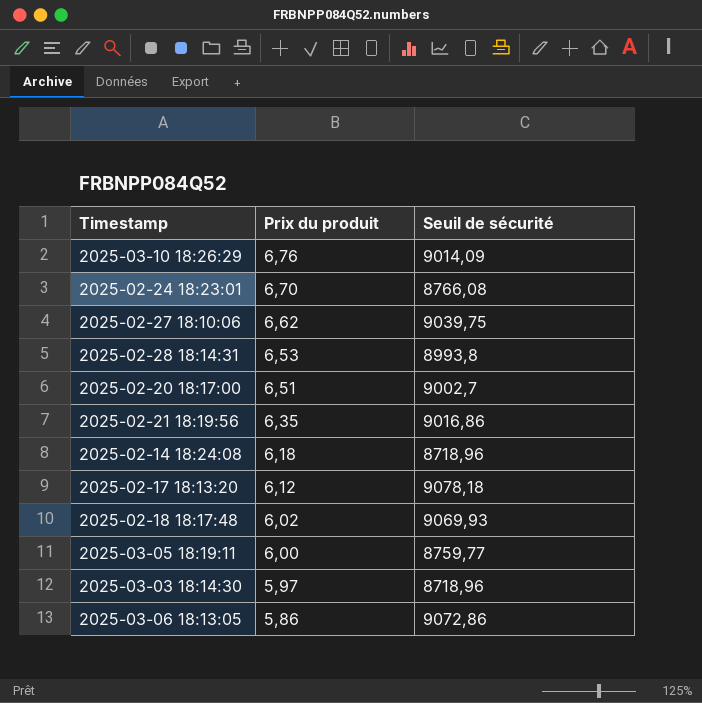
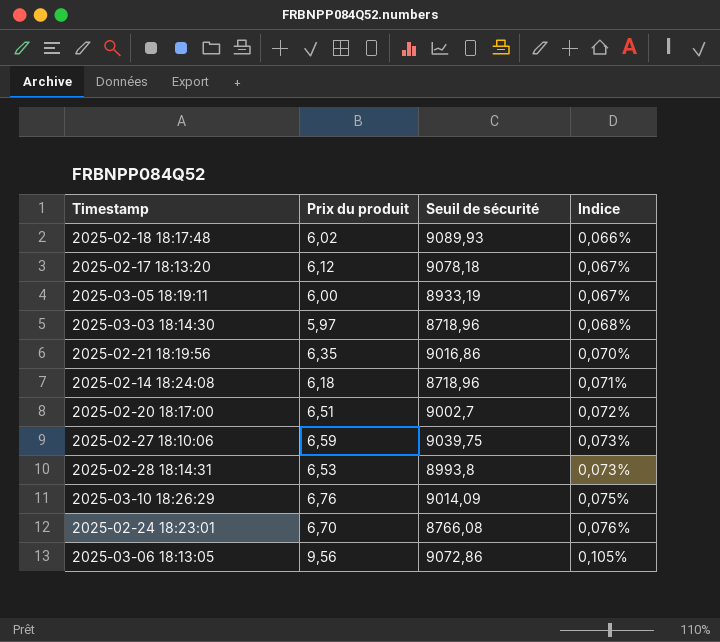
row order: Prix du produit descending -> Indice ascending
column Indice | formula: none -> [Prix du produit] / [Seuil de sécurité]
2025-02-18 18:17:48 | Seuil de sécurité: 9069,93 -> 9089,93
2025-03-05 18:19:11 | Seuil de sécurité: 8759,77 -> 8933,19
2025-02-27 18:10:06 | Prix du produit: 6,62 -> 6,59
2025-03-06 18:13:05 | Prix du produit: 5,86 -> 9,56

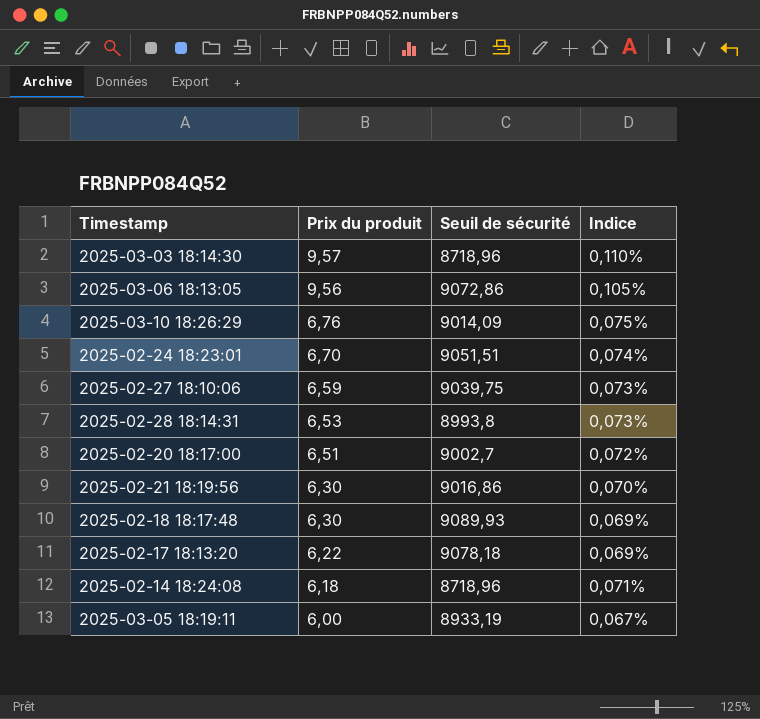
row order: Indice ascending -> Prix du produit descending
2025-03-03 18:14:30 | Prix du produit: 5,97 -> 9,57
2025-03-03 18:14:30 | Indice: 0,068% -> 0,110%
2025-02-24 18:23:01 | Seuil de sécurité: 8766,08 -> 9051,51
2025-02-24 18:23:01 | Indice: 0,076% -> 0,074%
2025-02-21 18:19:56 | Prix du produit: 6,35 -> 6,30
2025-02-18 18:17:48 | Prix du produit: 6,02 -> 6,30
2025-02-18 18:17:48 | Indice: 0,066% -> 0,069%
2025-02-17 18:13:20 | Prix du produit: 6,12 -> 6,22
2025-02-17 18:13:20 | Indice: 0,067% -> 0,069%

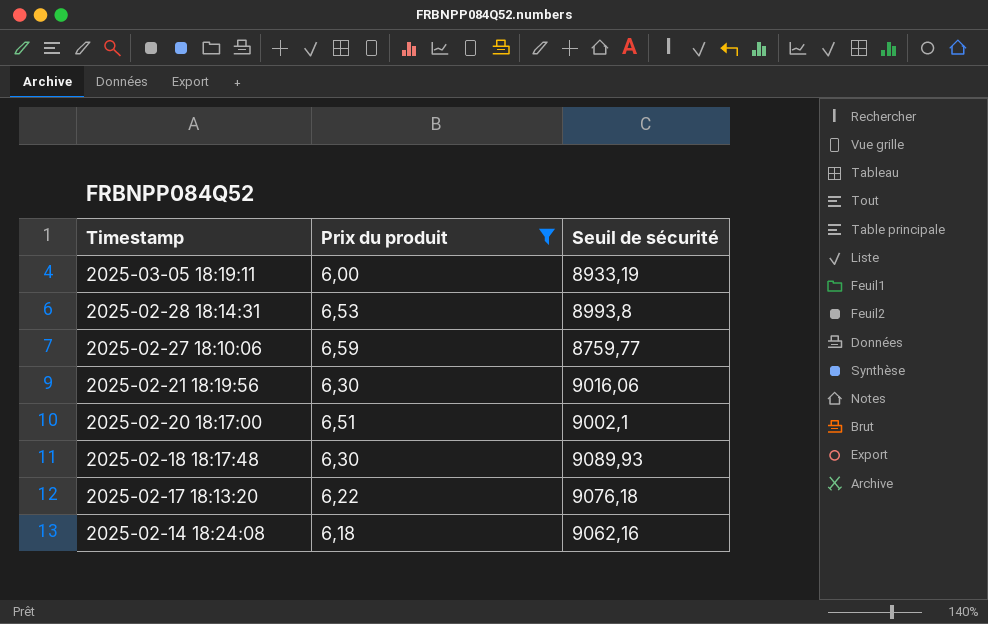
filter: none -> Prix du produit <= 6,59
row order: Prix du produit descending -> Timestamp descending
column Indice | formula: [Prix du produit] / [Seuil de sécurité] -> none
2025-02-27 18:10:06 | Seuil de sécurité: 9039,75 -> 8759,77
2025-02-21 18:19:56 | Seuil de sécurité: 9016,86 -> 9016,06
2025-02-20 18:17:00 | Seuil de sécurité: 9002,7 -> 9002,1
2025-02-17 18:13:20 | Seuil de sécurité: 9078,18 -> 9076,18
2025-02-14 18:24:08 | Seuil de sécurité: 8718,96 -> 9062,16

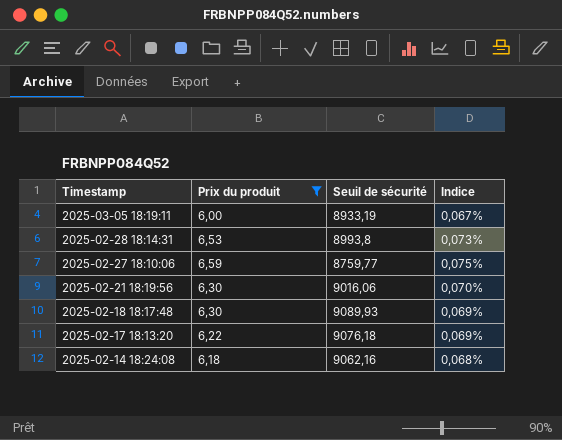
column Indice | formula: none -> [Prix du produit] / [Seuil de sécurité]
row 2025-02-20 18:17:00: 6,51 | 9002,1 -> none

